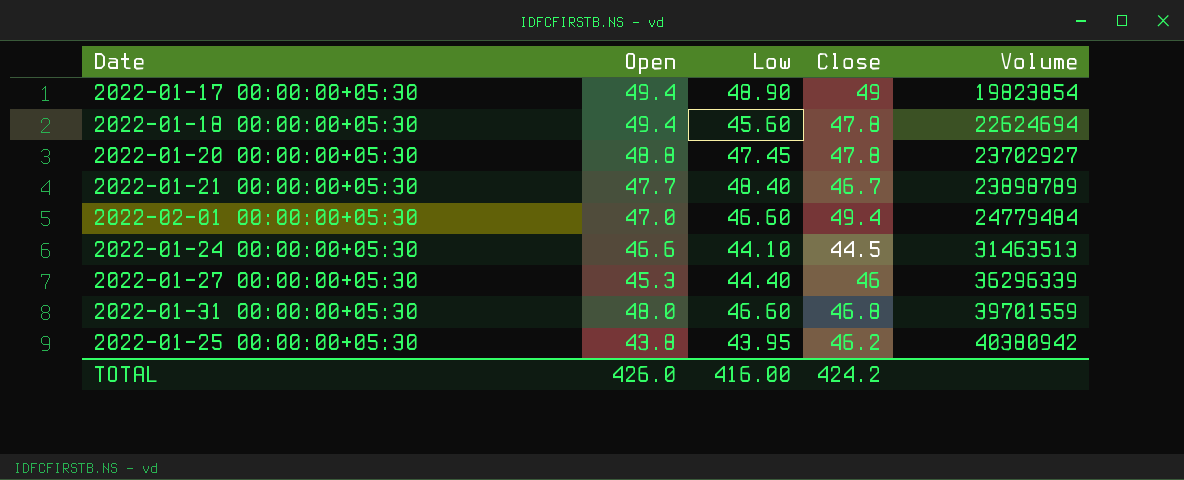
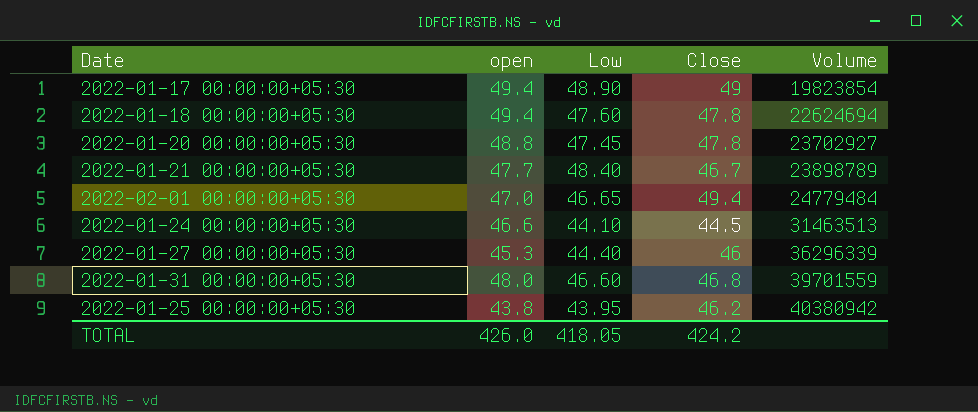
column name: Open -> open
2022-01-18 00:00:00+05:30 | Low: 45.60 -> 47.60
2022-02-01 00:00:00+05:30 | Low: 46.60 -> 46.65
TOTAL | Low: 416.00 -> 418.05

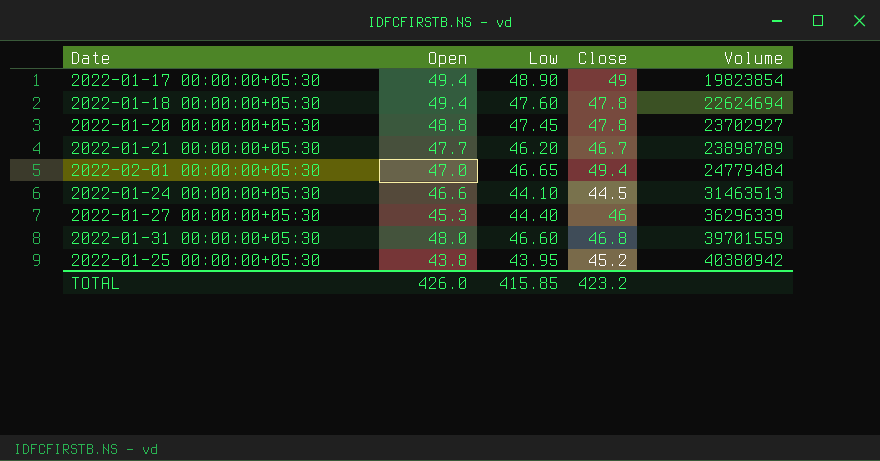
column name: open -> Open
2022-01-21 00:00:00+05:30 | Low: 48.40 -> 46.20
2022-01-25 00:00:00+05:30 | Close: 46.2 -> 45.2
TOTAL | Low: 418.05 -> 415.85
TOTAL | Close: 424.2 -> 423.2

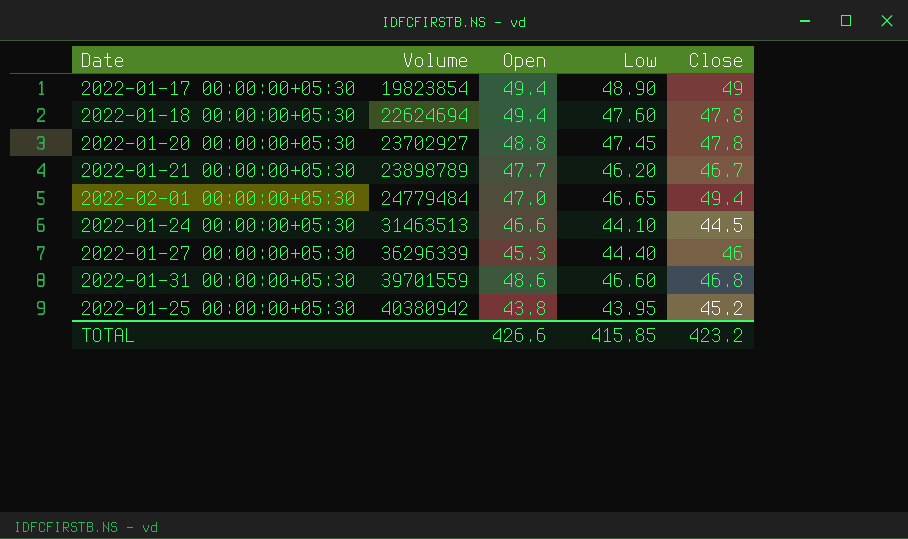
column Volume | position: 5 -> 2
2022-01-31 00:00:00+05:30 | Open: 48.0 -> 48.6
TOTAL | Open: 426.0 -> 426.6

